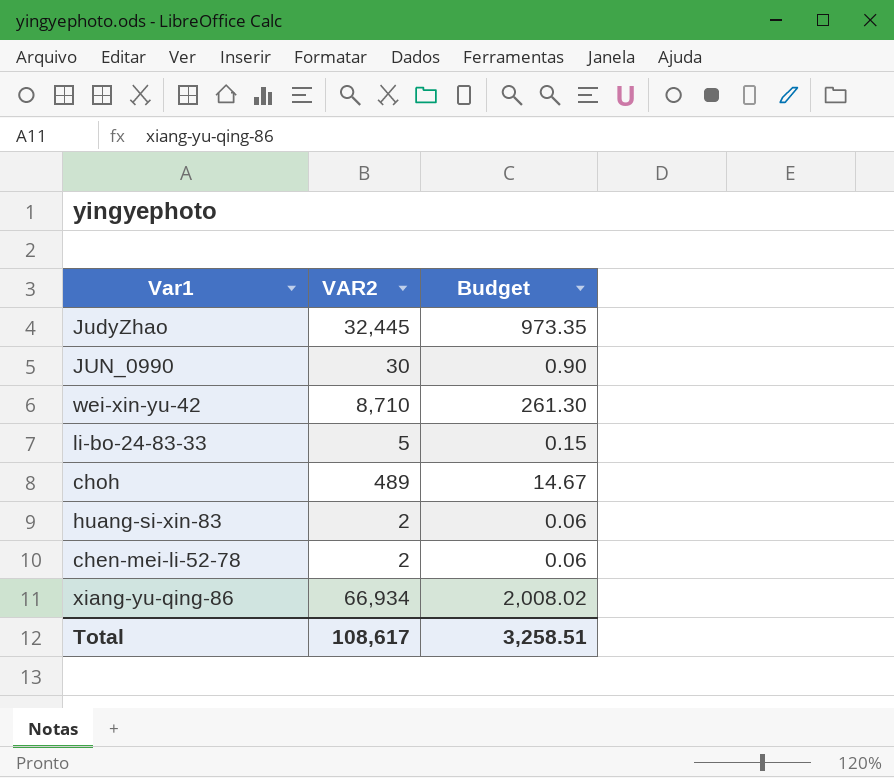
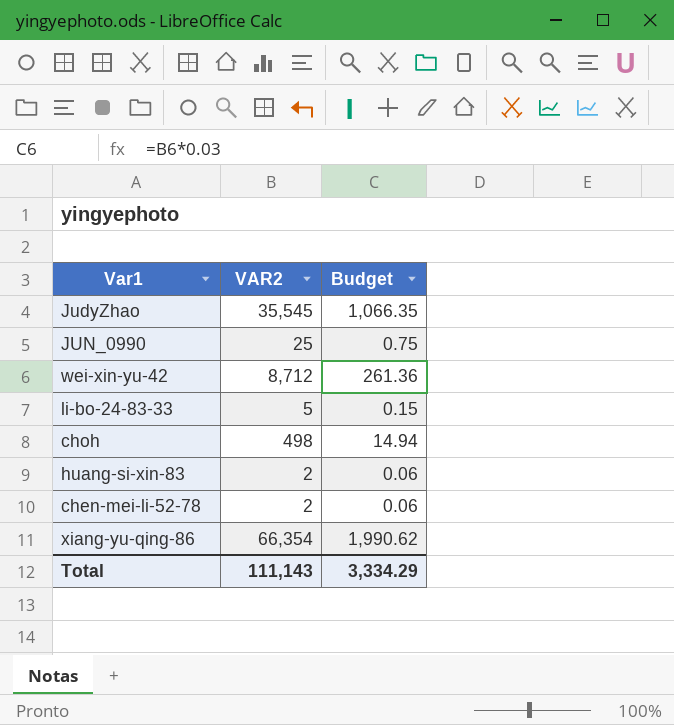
JudyZhao | VAR2: 32,445 -> 35,545
JudyZhao | Budget: 973.35 -> 1,066.35
JUN_0990 | VAR2: 30 -> 25
JUN_0990 | Budget: 0.90 -> 0.75
wei-xin-yu-42 | VAR2: 8,710 -> 8,712
wei-xin-yu-42 | Budget: 261.30 -> 261.36
choh | VAR2: 489 -> 498
choh | Budget: 14.67 -> 14.94
xiang-yu-qing-86 | VAR2: 66,934 -> 66,354
xiang-yu-qing-86 | Budget: 2,008.02 -> 1,990.62
Total | VAR2: 108,617 -> 111,143
Total | Budget: 3,258.51 -> 3,334.29

